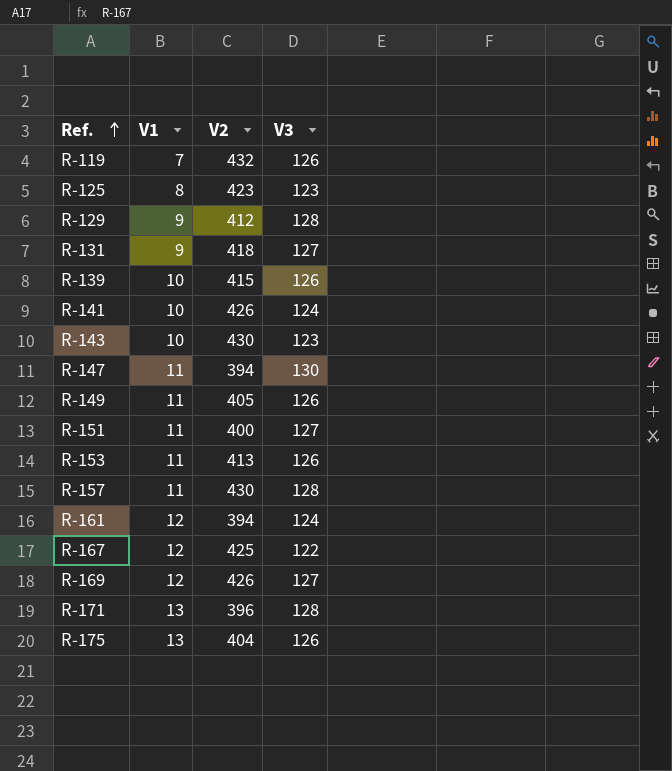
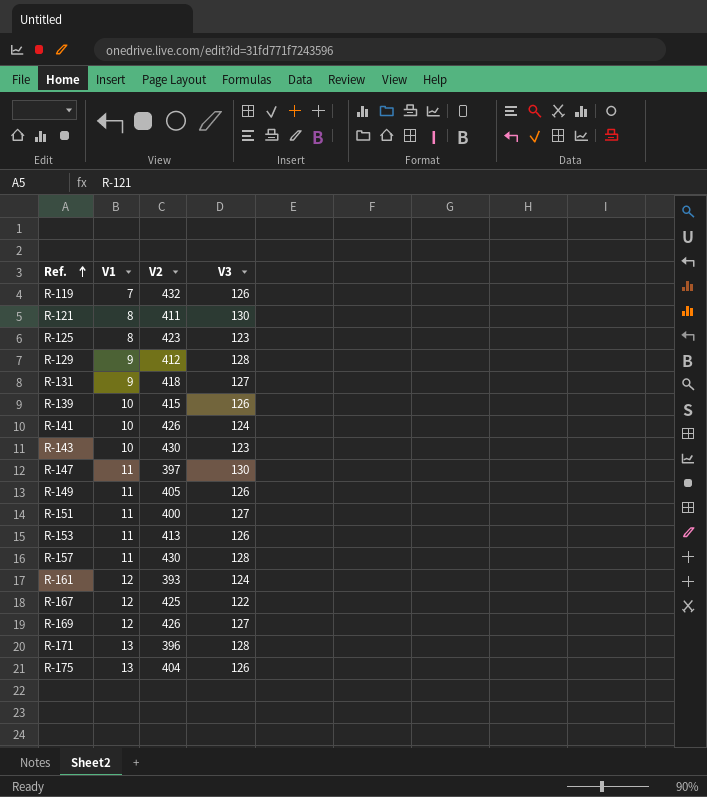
row R-121: none -> 8 | 411 | 130
R-147 | V2: 394 -> 397
R-161 | V2: 394 -> 393

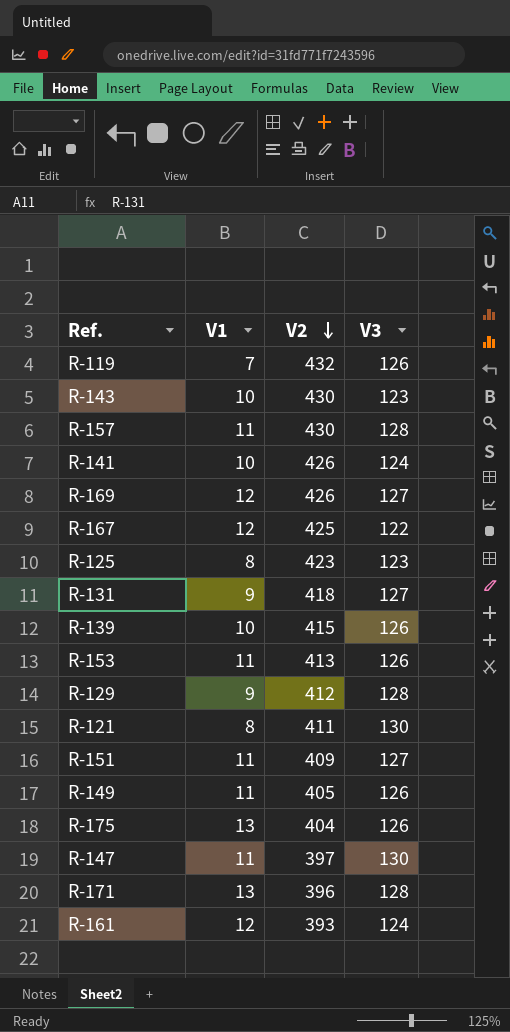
row order: Ref. ascending -> V2 descending
R-151 | V2: 400 -> 409

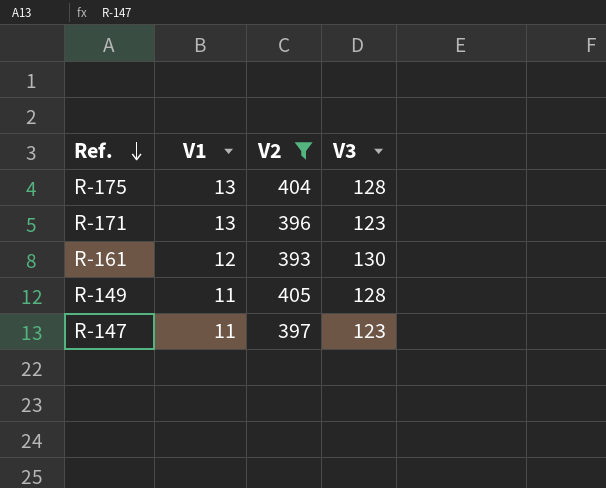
filter: none -> V2 <= 405
row order: V2 descending -> Ref. descending
R-175 | V3: 126 -> 128
R-171 | V3: 128 -> 123
R-161 | V3: 124 -> 130
R-149 | V3: 126 -> 128
R-147 | V3: 130 -> 123

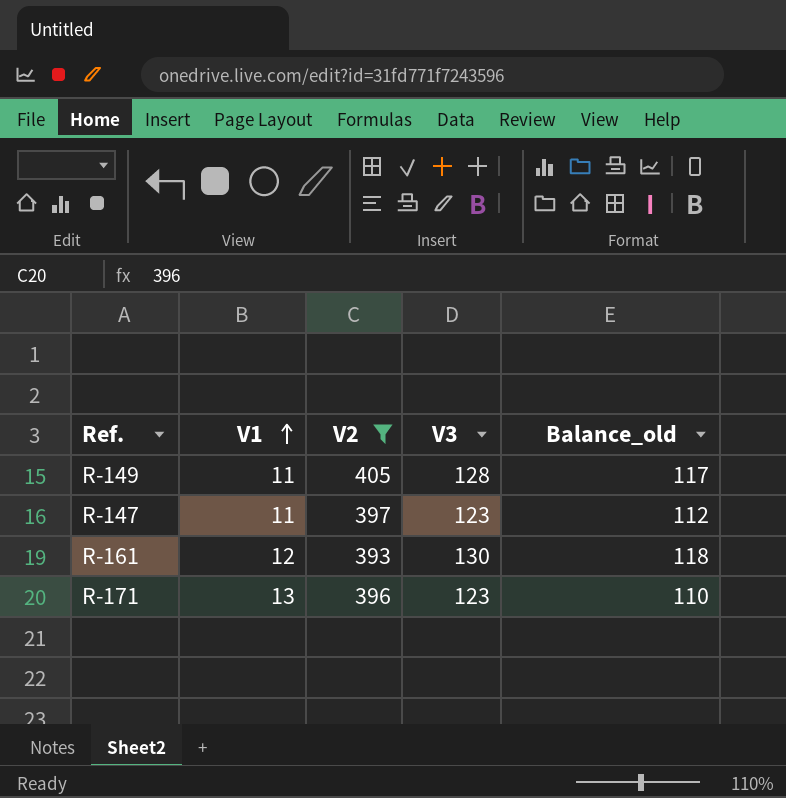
row order: Ref. descending -> V1 ascending
column Balance_old | formula: none -> [V3] - [V1]
row R-175: 13 | 404 | 128 -> none

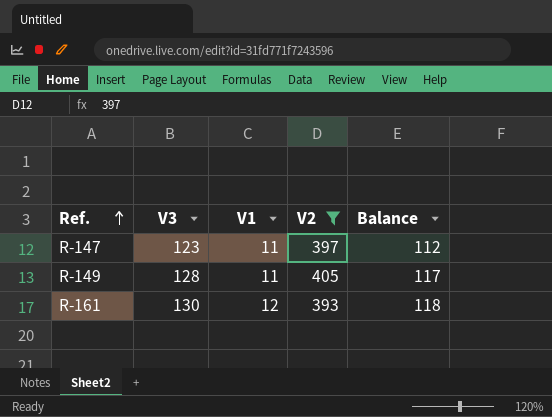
row order: V1 ascending -> Ref. ascending
column V3 | position: 4 -> 2
column name: Balance_old -> Balance
row R-171: 13 | 396 | 123 | 110 -> none

